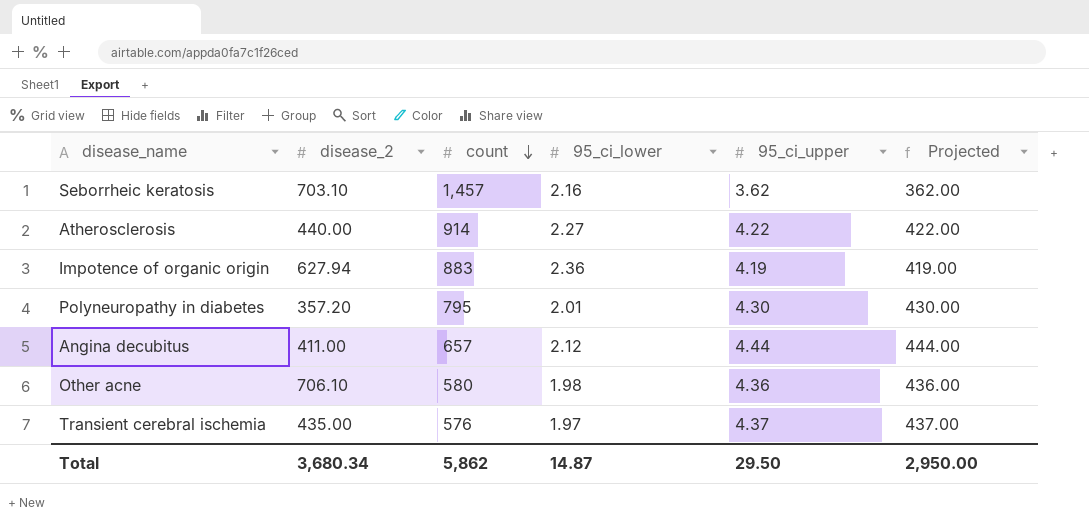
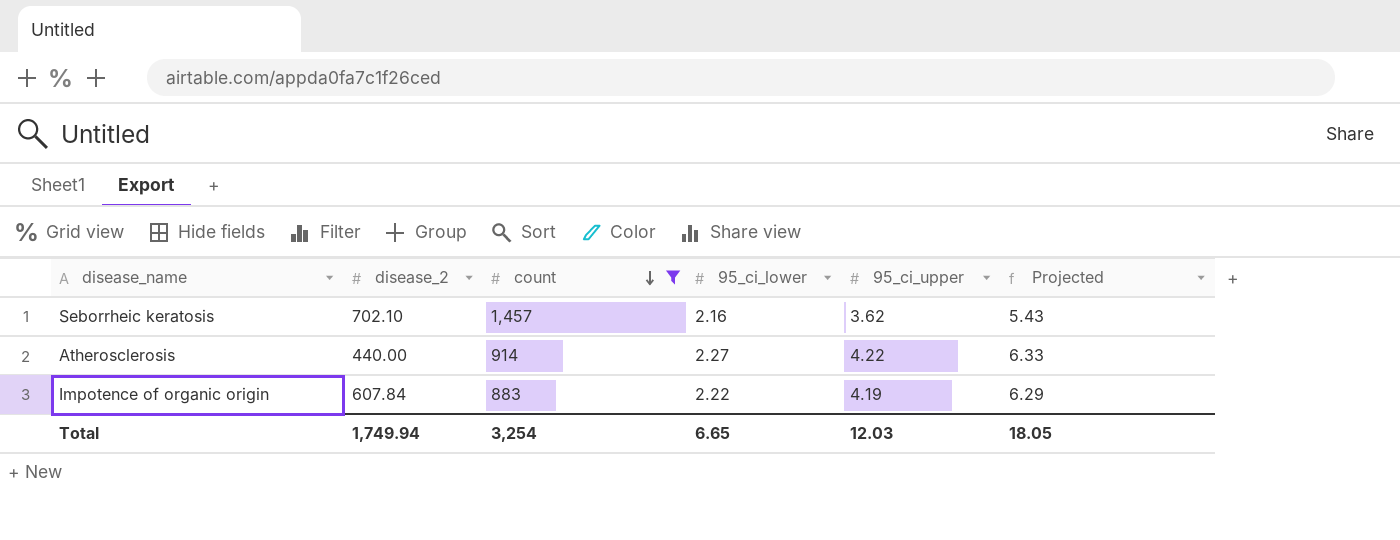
filter: none -> count >= 883
column Projected | formula: [95_ci_upper] * 100 -> [95_ci_upper] * 1.5
Seborrheic keratosis | disease_2: 703.10 -> 702.10
Impotence of organic origin | disease_2: 627.94 -> 607.84
Impotence of organic origin | 95_ci_lower: 2.36 -> 2.22
Total | disease_2: 3,680.34 -> 1,749.94
Total | count: 5,862 -> 3,254
Total | 95_ci_lower: 14.87 -> 6.65
Total | 95_ci_upper: 29.50 -> 12.03
Total | Projected: 2,950.00 -> 18.05

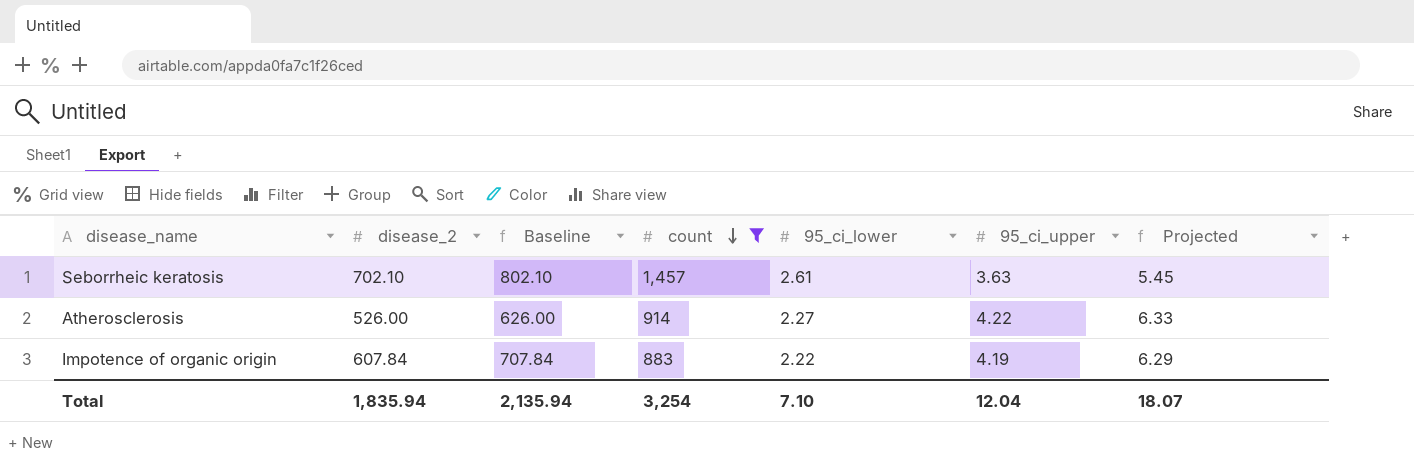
column Baseline | formula: none -> [disease_2] + 100
Seborrheic keratosis | 95_ci_lower: 2.16 -> 2.61
Seborrheic keratosis | 95_ci_upper: 3.62 -> 3.63
Seborrheic keratosis | Projected: 5.43 -> 5.45
Atherosclerosis | disease_2: 440.00 -> 526.00
Total | disease_2: 1,749.94 -> 1,835.94
Total | 95_ci_lower: 6.65 -> 7.10
Total | 95_ci_upper: 12.03 -> 12.04
Total | Projected: 18.05 -> 18.07

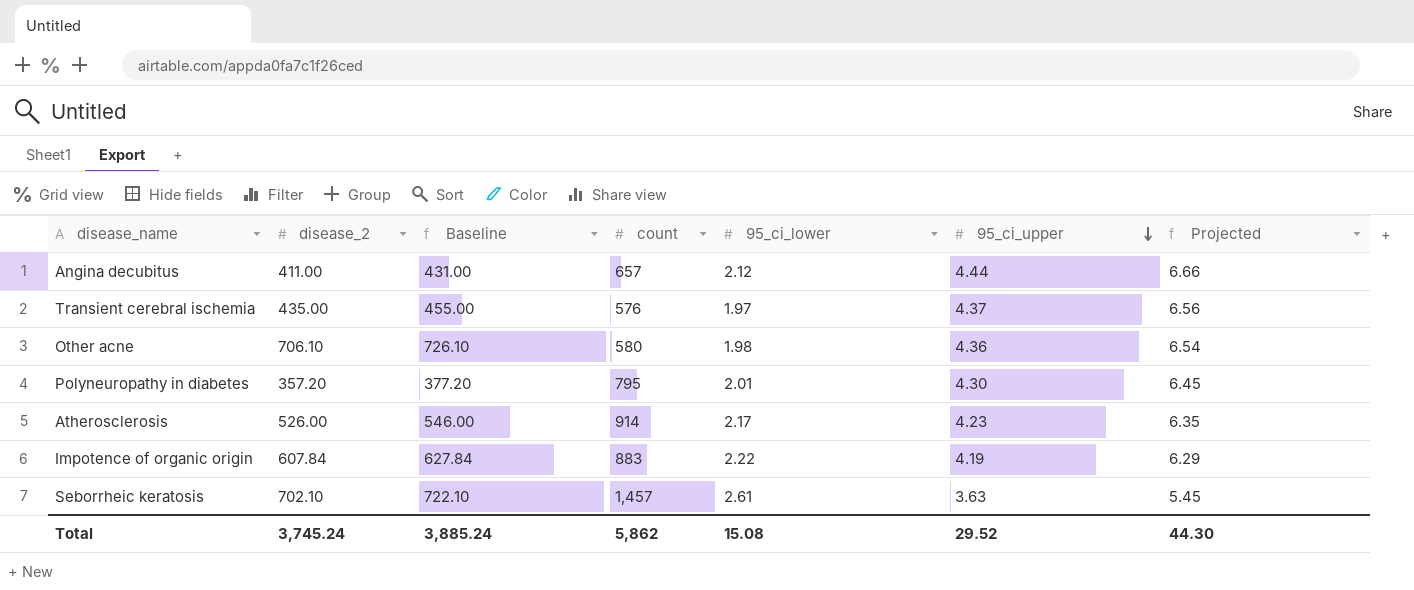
filter: count >= 883 -> none
row order: count descending -> 95_ci_upper descending
column Baseline | formula: [disease_2] + 100 -> [disease_2] + 20
Atherosclerosis | 95_ci_lower: 2.27 -> 2.17
Atherosclerosis | 95_ci_upper: 4.22 -> 4.23
Atherosclerosis | Projected: 6.33 -> 6.35
Total | disease_2: 1,835.94 -> 3,745.24
Total | Baseline: 2,135.94 -> 3,885.24
Total | count: 3,254 -> 5,862
Total | 95_ci_lower: 7.10 -> 15.08
Total | 95_ci_upper: 12.04 -> 29.52
Total | Projected: 18.07 -> 44.30

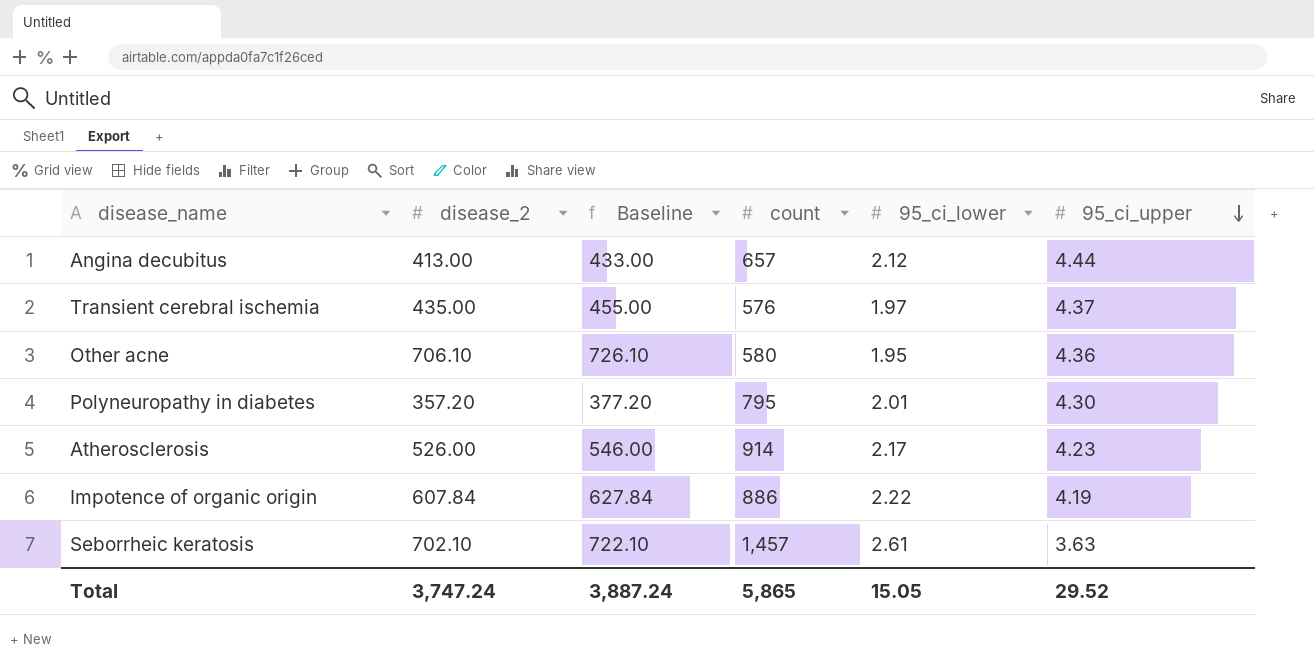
column Projected | formula: [95_ci_upper] * 1.5 -> none
Angina decubitus | disease_2: 411.00 -> 413.00
Angina decubitus | Baseline: 431.00 -> 433.00
Other acne | 95_ci_lower: 1.98 -> 1.95
Impotence of organic origin | count: 883 -> 886
Total | disease_2: 3,745.24 -> 3,747.24
Total | Baseline: 3,885.24 -> 3,887.24
Total | count: 5,862 -> 5,865
Total | 95_ci_lower: 15.08 -> 15.05

